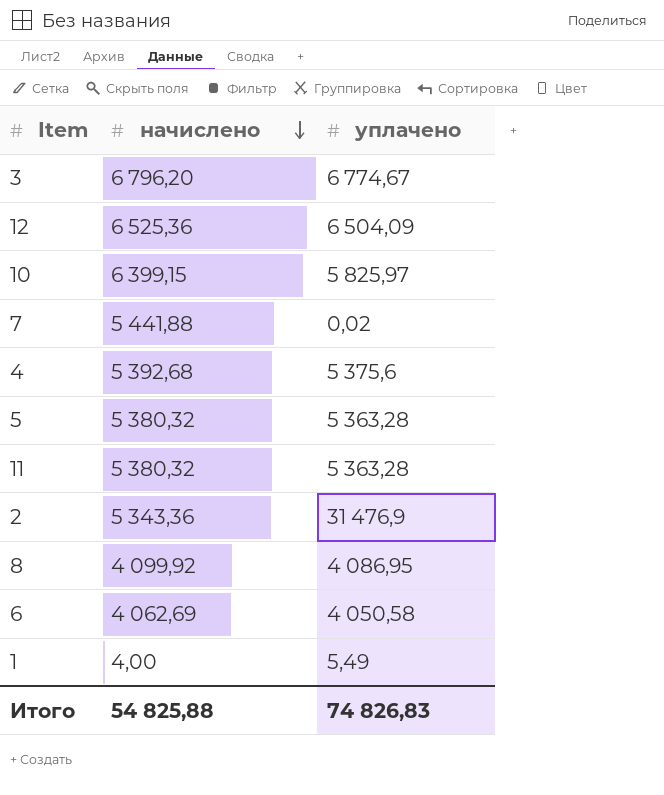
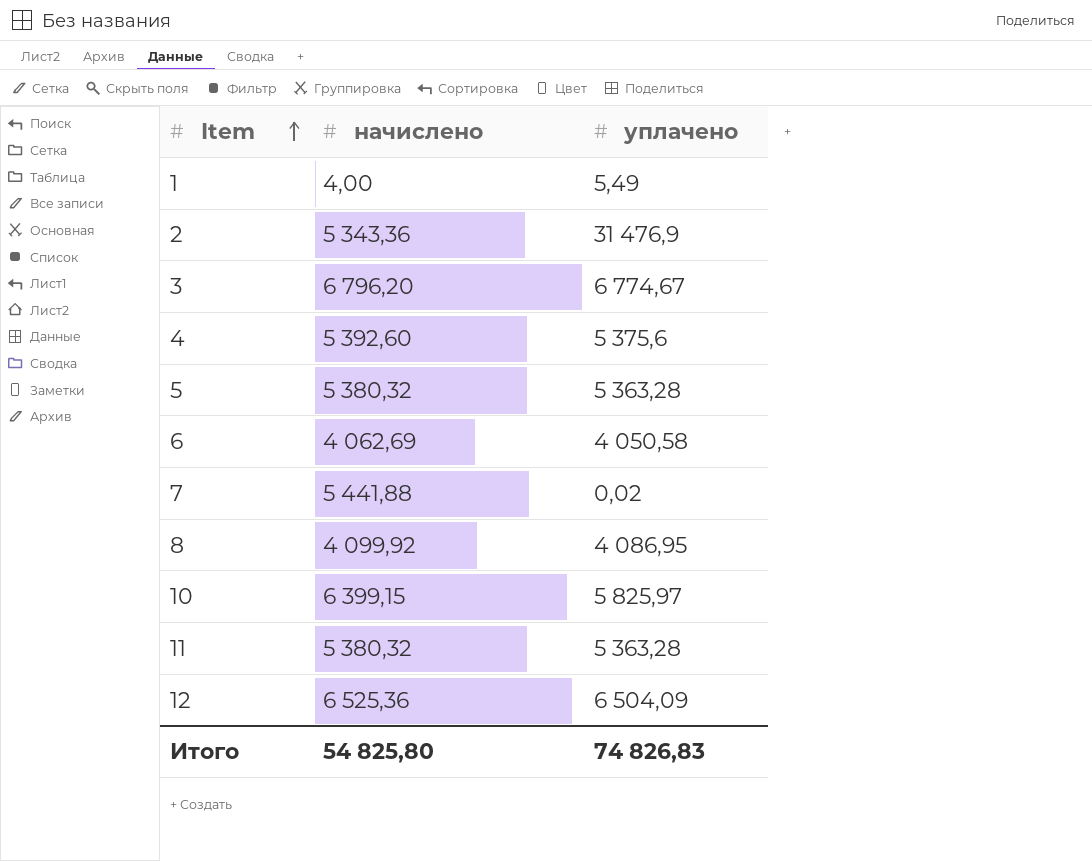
row order: начислено descending -> Item ascending
4 | начислено: 5 392,68 -> 5 392,60
Итого | начислено: 54 825,88 -> 54 825,80

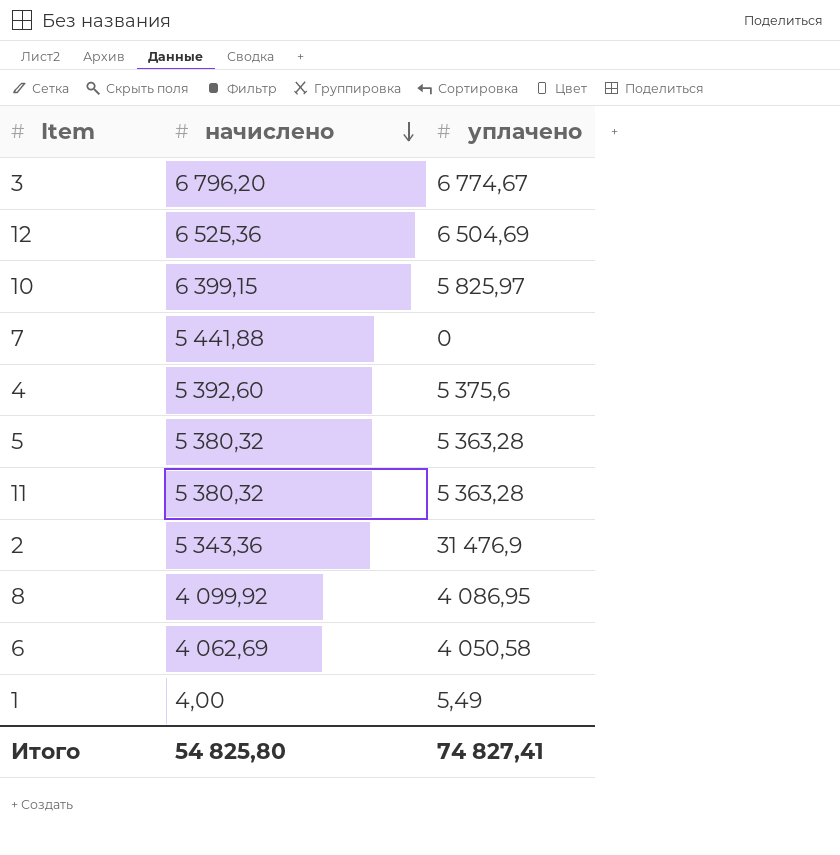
row order: Item ascending -> начислено descending
12 | уплачено: 6 504,09 -> 6 504,69
7 | уплачено: 0,02 -> 0
Итого | уплачено: 74 826,83 -> 74 827,41

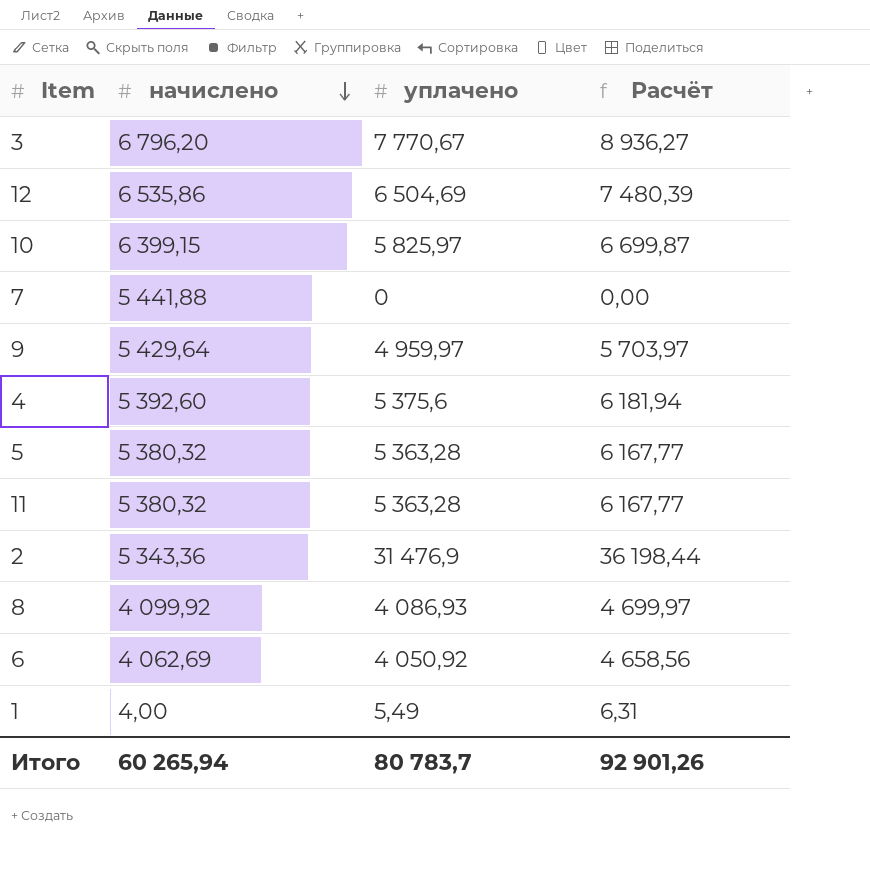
column Расчёт | formula: none -> [уплачено] * 1,15
3 | уплачено: 6 774,67 -> 7 770,67
12 | начислено: 6 525,36 -> 6 535,86
row 9: none -> 5 429,64 | 4 959,97 | 5 703,97
8 | уплачено: 4 086,95 -> 4 086,93
6 | уплачено: 4 050,58 -> 4 050,92
Итого | начислено: 54 825,80 -> 60 265,94
Итого | уплачено: 74 827,41 -> 80 783,7

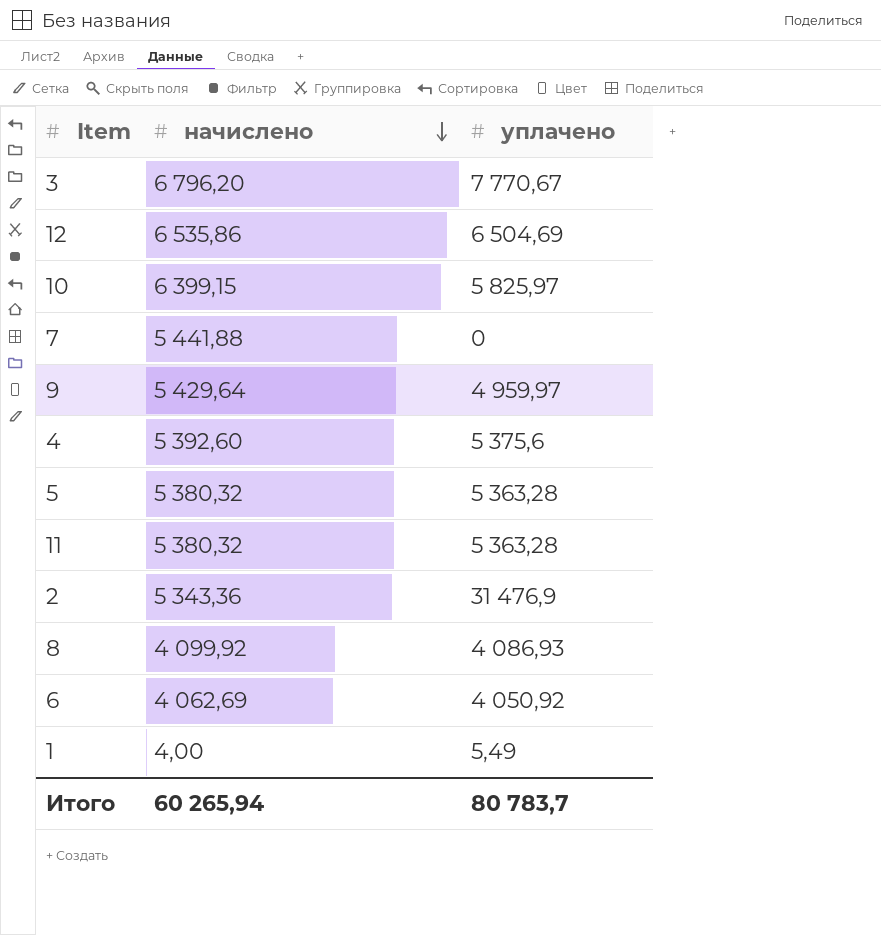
column Расчёт | formula: [уплачено] * 1,15 -> none

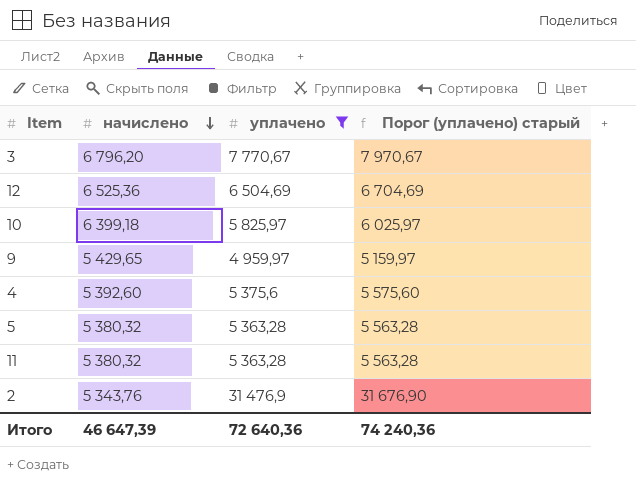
filter: none -> уплачено >= 4 959,97
column Порог (уплачено) старый | formula: none -> [уплачено] + 200
12 | начислено: 6 535,86 -> 6 525,36
10 | начислено: 6 399,15 -> 6 399,18
9 | начислено: 5 429,64 -> 5 429,65
2 | начислено: 5 343,36 -> 5 343,76
Итого | начислено: 60 265,94 -> 46 647,39
Итого | уплачено: 80 783,7 -> 72 640,36

